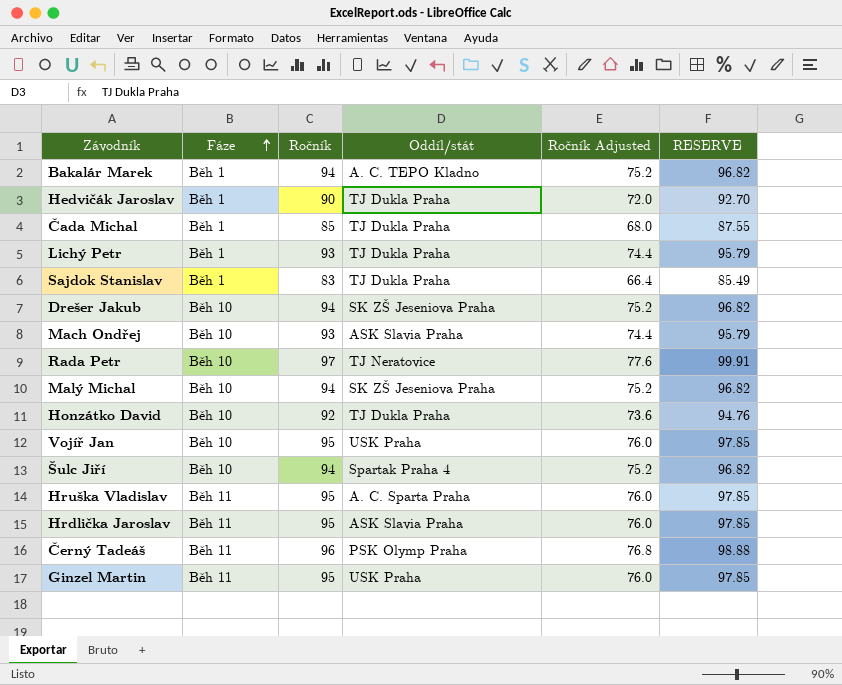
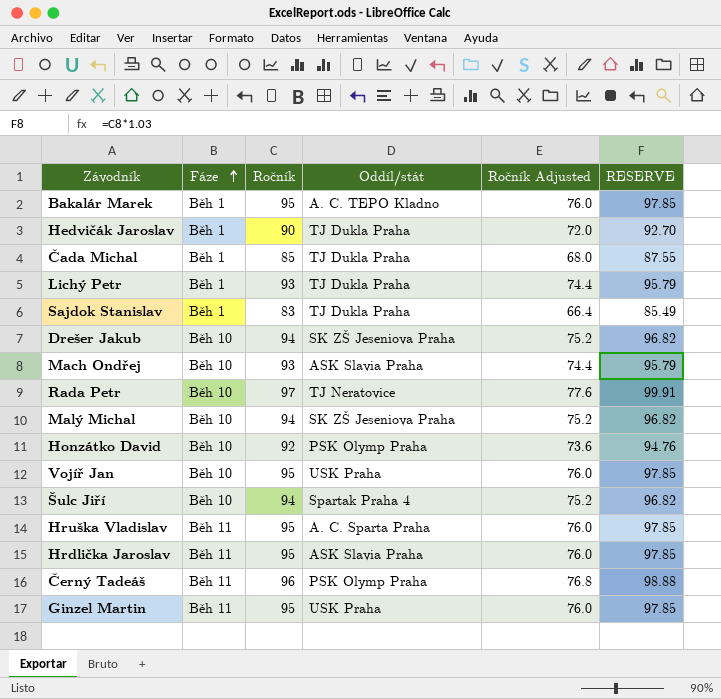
Bakalár Marek | Ročník: 94 -> 95
Bakalár Marek | Ročník Adjusted: 75.2 -> 76.0
Bakalár Marek | RESERVE: 96.82 -> 97.85
Honzátko David | Oddíl/stát: TJ Dukla Praha -> PSK Olymp Praha

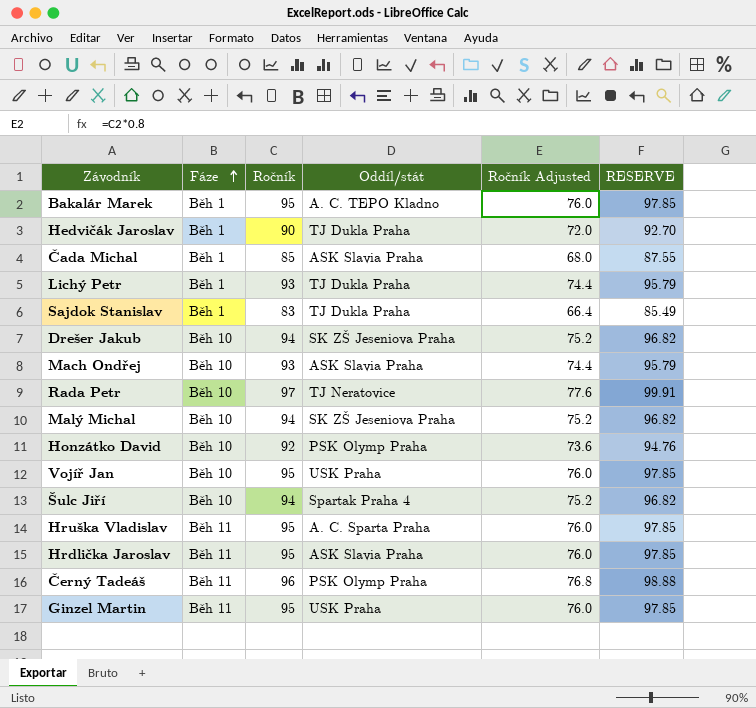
Čada Michal | Oddíl/stát: TJ Dukla Praha -> ASK Slavia Praha

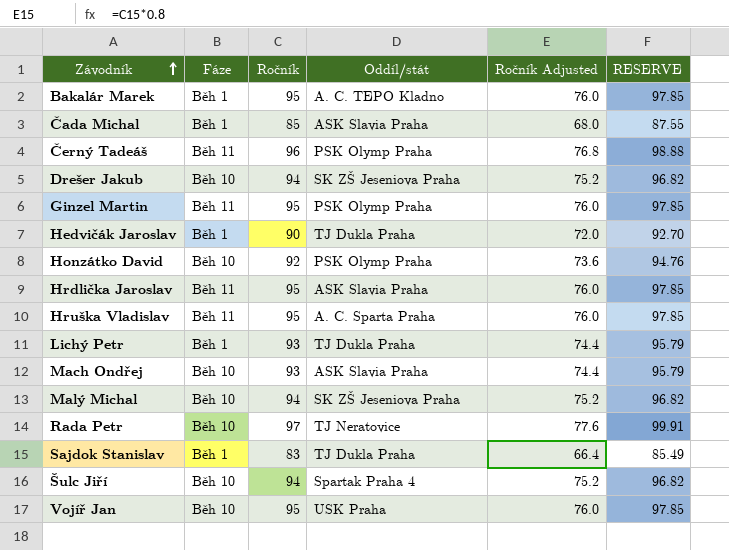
row order: Fáze ascending -> Závodník ascending
Ginzel Martin | Oddíl/stát: USK Praha -> PSK Olymp Praha

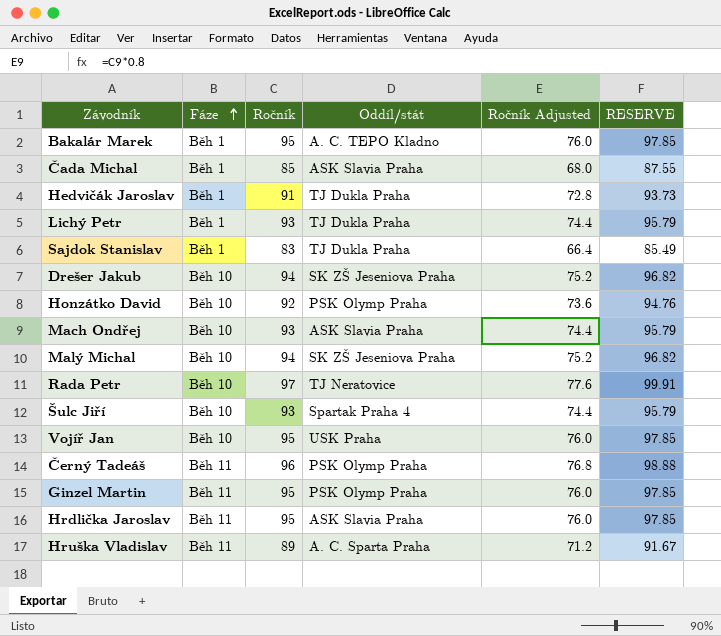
row order: Závodník ascending -> Fáze ascending
Hedvičák Jaroslav | Ročník: 90 -> 91
Hedvičák Jaroslav | Ročník Adjusted: 72.0 -> 72.8
Hedvičák Jaroslav | RESERVE: 92.70 -> 93.73
Šulc Jiří | Ročník: 94 -> 93
Šulc Jiří | Ročník Adjusted: 75.2 -> 74.4
Šulc Jiří | RESERVE: 96.82 -> 95.79
Hruška Vladislav | Ročník: 95 -> 89
Hruška Vladislav | Ročník Adjusted: 76.0 -> 71.2
Hruška Vladislav | RESERVE: 97.85 -> 91.67

